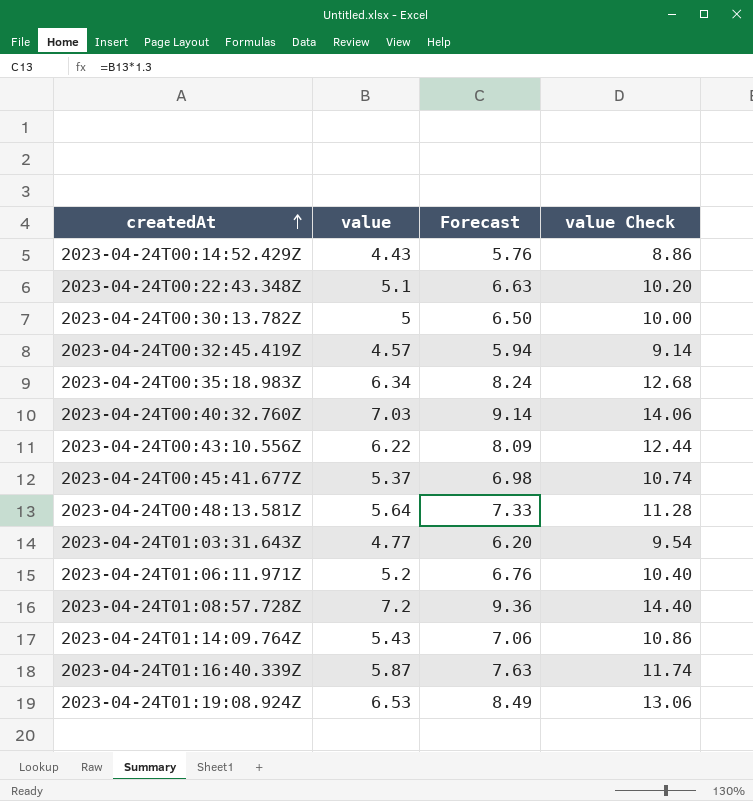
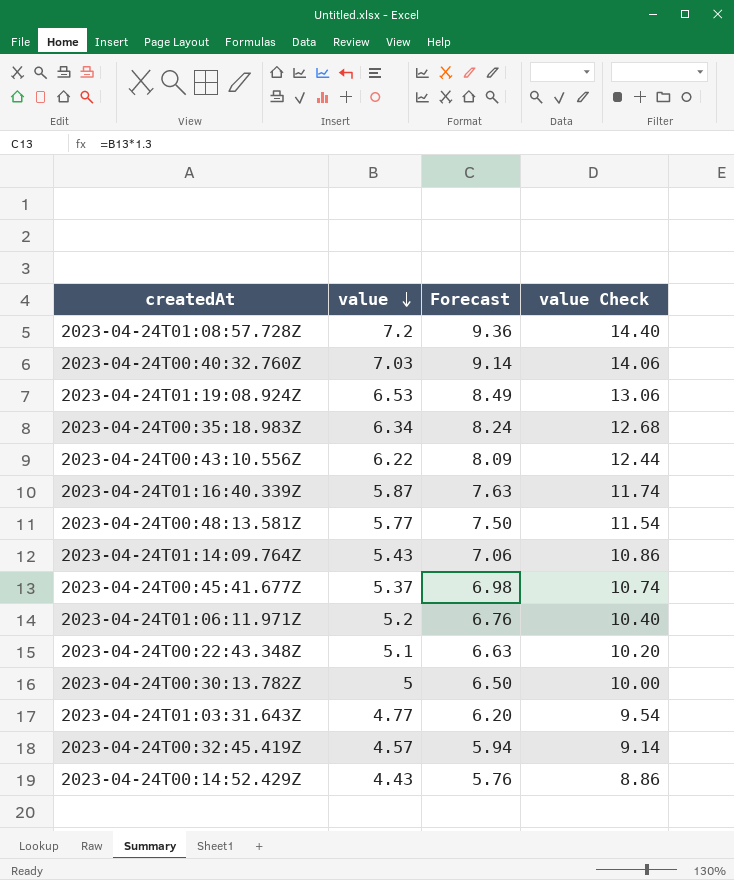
row order: createdAt ascending -> value descending
2023-04-24T00:48:13.581Z | value: 5.64 -> 5.77
2023-04-24T00:48:13.581Z | Forecast: 7.33 -> 7.50
2023-04-24T00:48:13.581Z | value Check: 11.28 -> 11.54

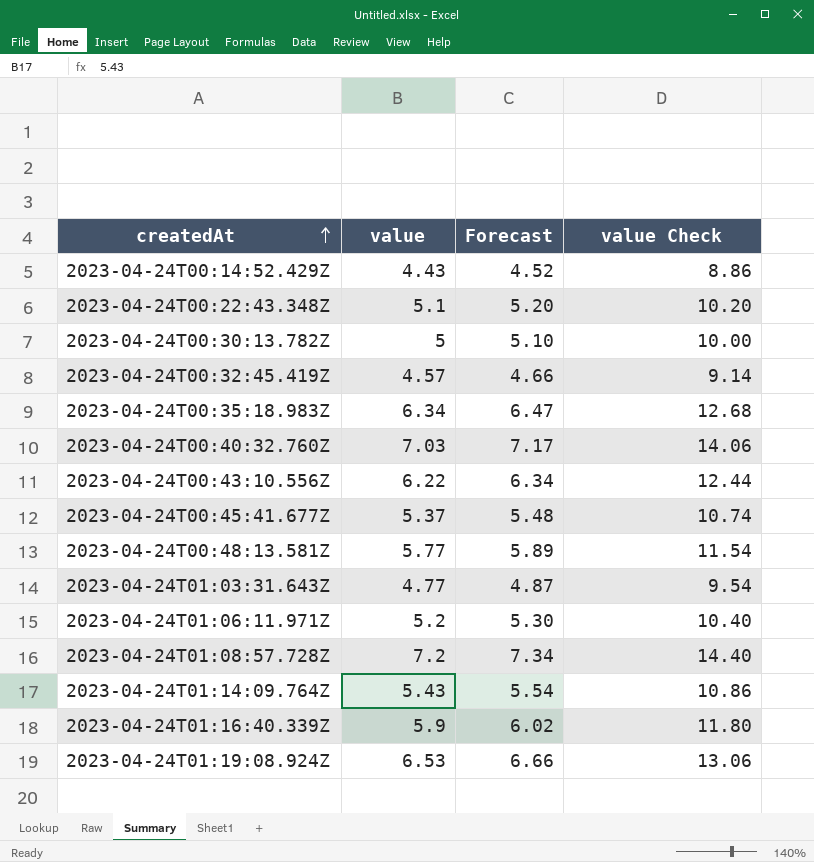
row order: value descending -> createdAt ascending
column Forecast | formula: [value] * 1.3 -> [value] * 1.02
2023-04-24T01:16:40.339Z | value: 5.87 -> 5.9
2023-04-24T01:16:40.339Z | value Check: 11.74 -> 11.80

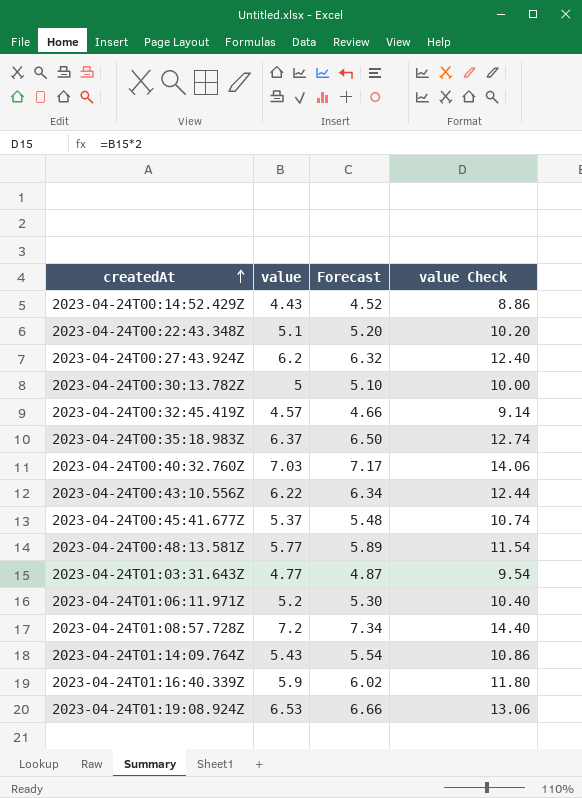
row 2023-04-24T00:27:43.924Z: none -> 6.2 | 6.32 | 12.40
2023-04-24T00:35:18.983Z | value: 6.34 -> 6.37
2023-04-24T00:35:18.983Z | Forecast: 6.47 -> 6.50
2023-04-24T00:35:18.983Z | value Check: 12.68 -> 12.74

